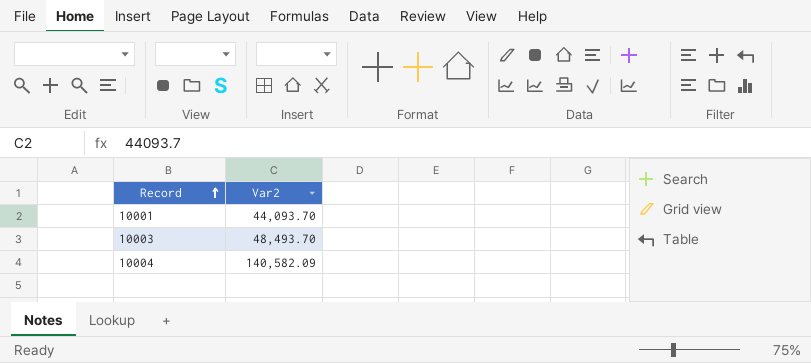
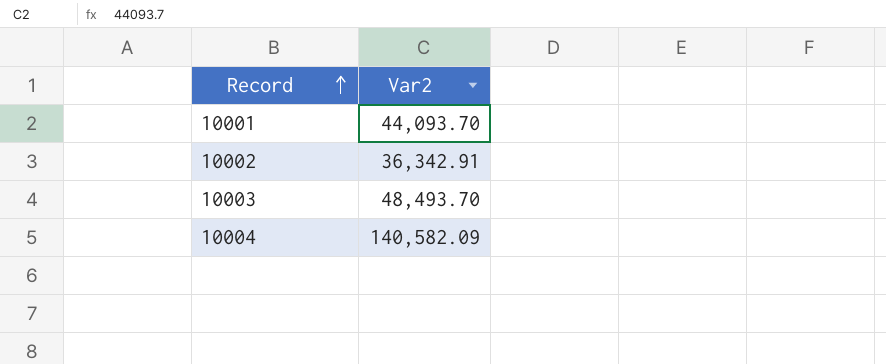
row 10002: none -> 36,342.91

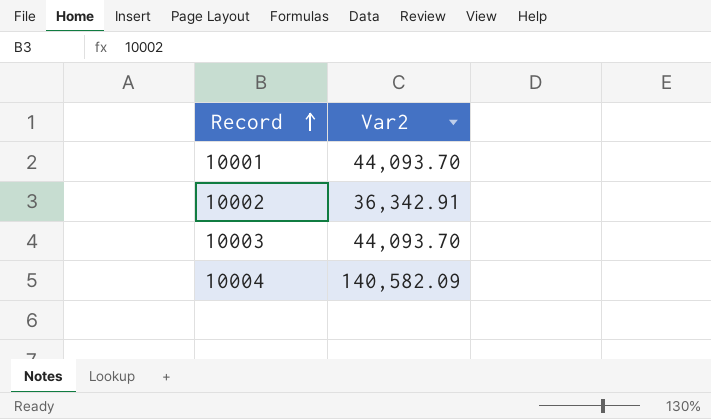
10003 | Var2: 48,493.70 -> 44,093.70

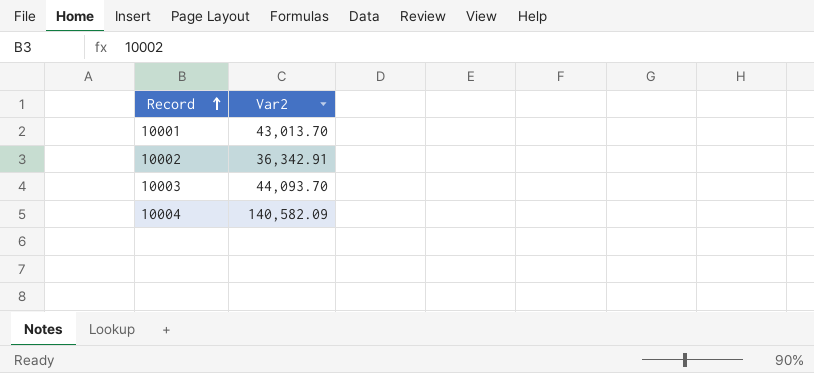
10001 | Var2: 44,093.70 -> 43,013.70

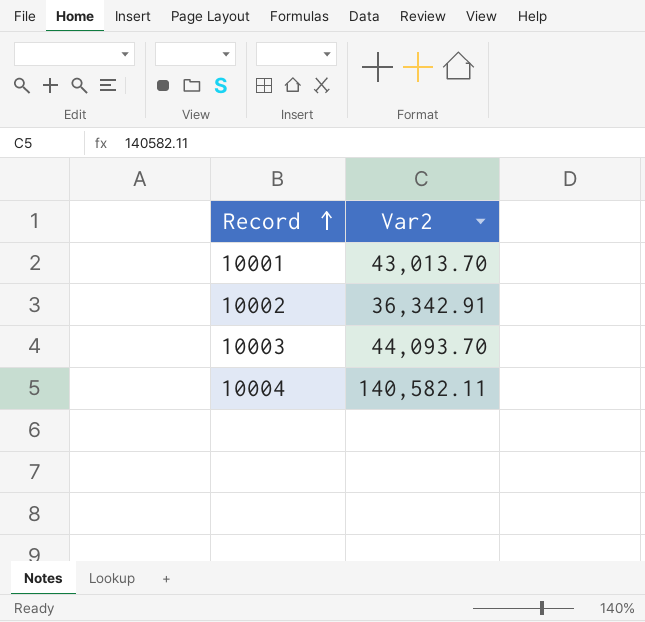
10004 | Var2: 140,582.09 -> 140,582.11

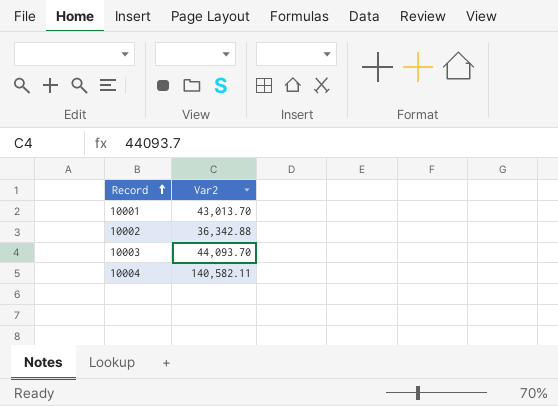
10002 | Var2: 36,342.91 -> 36,342.88

